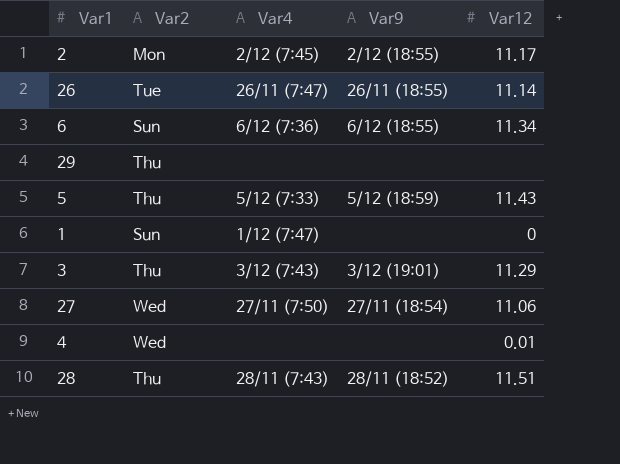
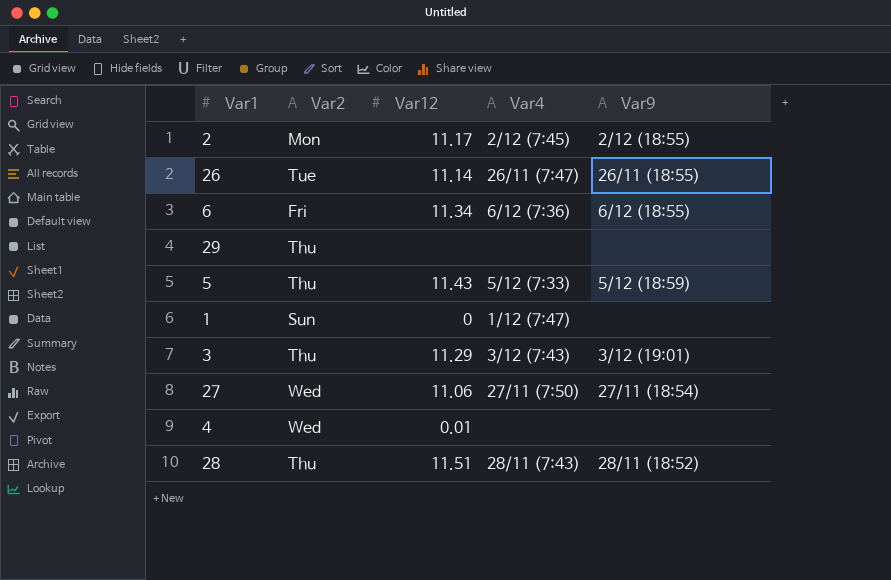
column Var12 | position: 5 -> 3
6 | Var2: Sun -> Fri

